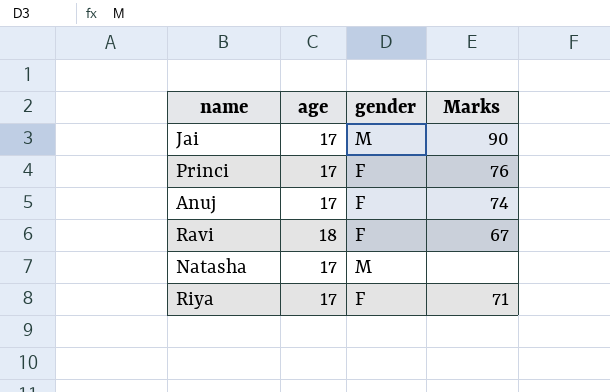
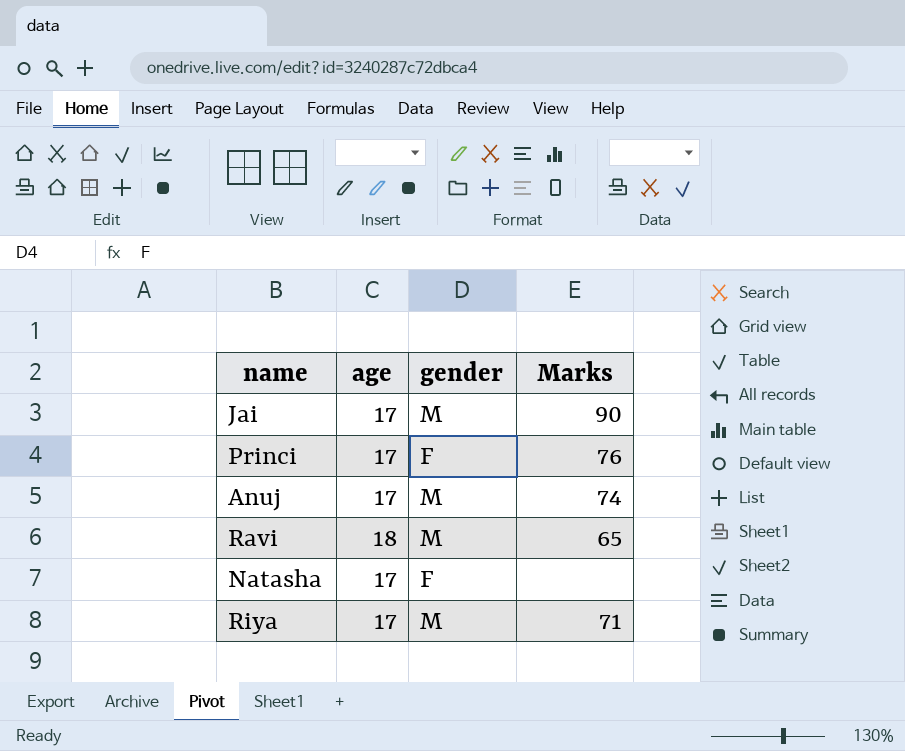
Anuj | gender: F -> M
Ravi | gender: F -> M
Ravi | Marks: 67 -> 65
Natasha | gender: M -> F
Riya | gender: F -> M

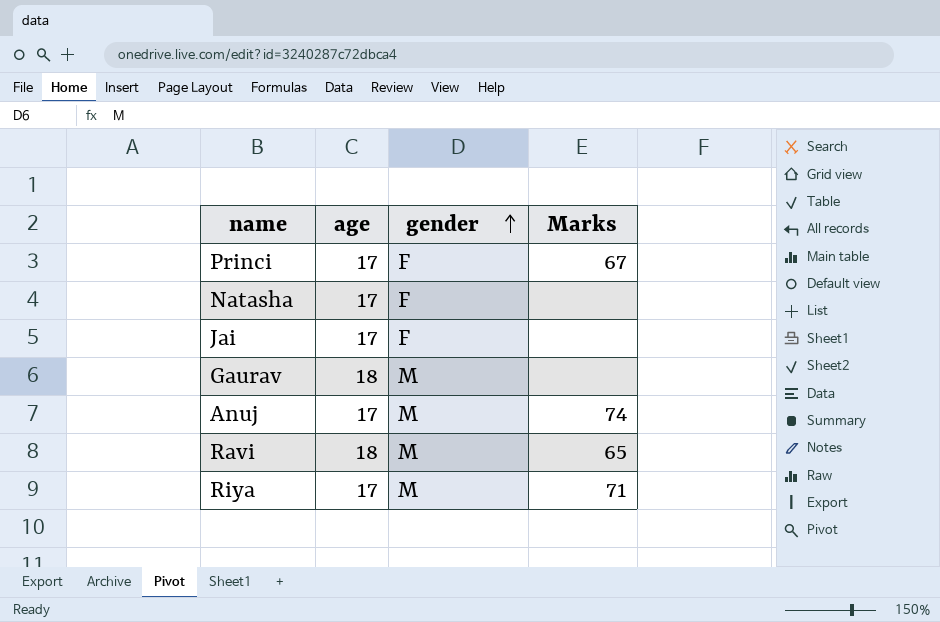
row order: none -> gender ascending
Princi | Marks: 76 -> 67
Jai | gender: M -> F
Jai | Marks: 90 -> none
row Gaurav: none -> 18 | M | none

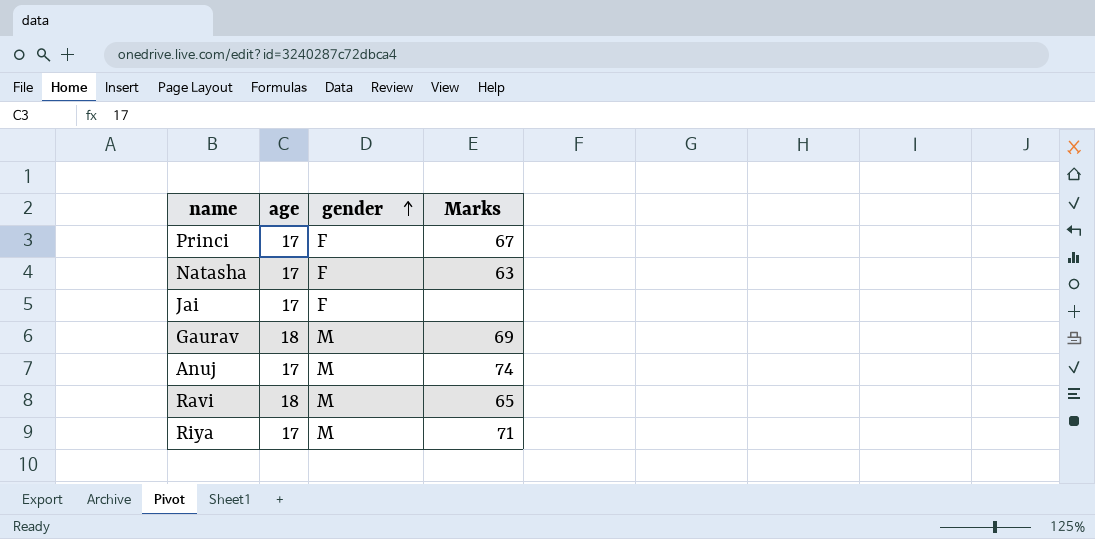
Natasha | Marks: none -> 63
Gaurav | Marks: none -> 69

